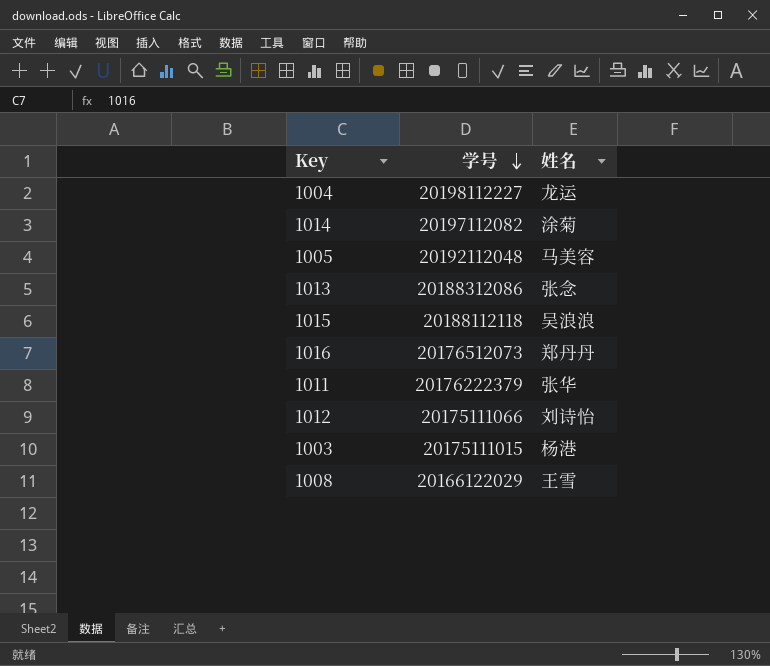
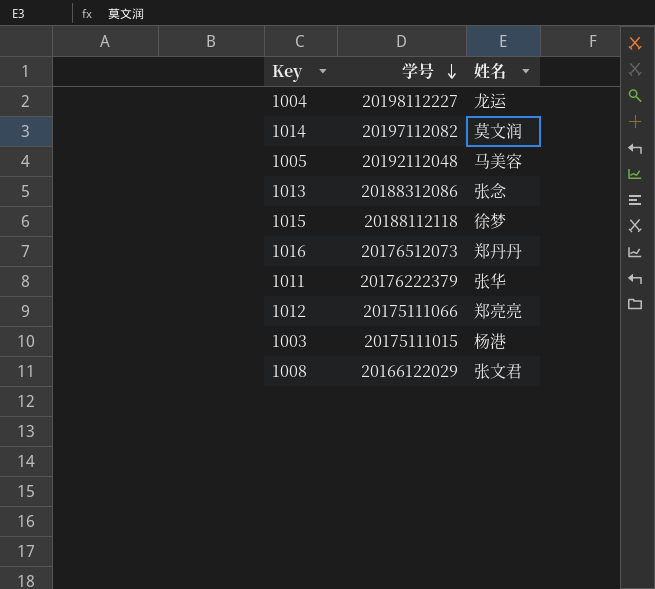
1014 | 姓名: 涂菊 -> 莫文润
1015 | 姓名: 吴浪浪 -> 徐梦
1012 | 姓名: 刘诗怡 -> 郑亮亮
1008 | 姓名: 王雪 -> 张文君

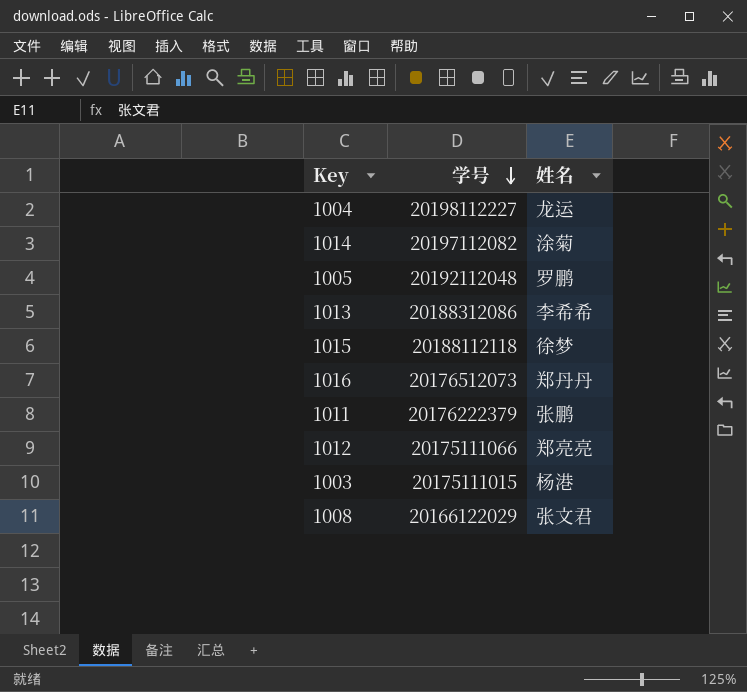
1014 | 姓名: 莫文润 -> 涂菊
1005 | 姓名: 马美容 -> 罗鹏
1013 | 姓名: 张念 -> 李希希
1011 | 姓名: 张华 -> 张鹏

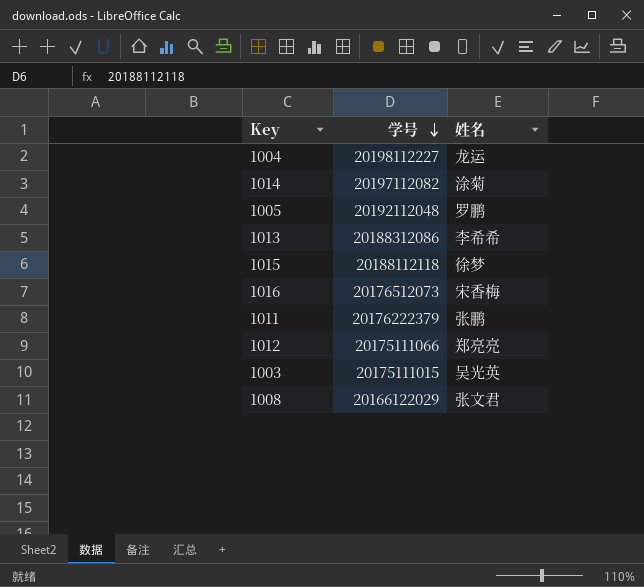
1016 | 姓名: 郑丹丹 -> 宋香梅
1003 | 姓名: 杨港 -> 吴光英

